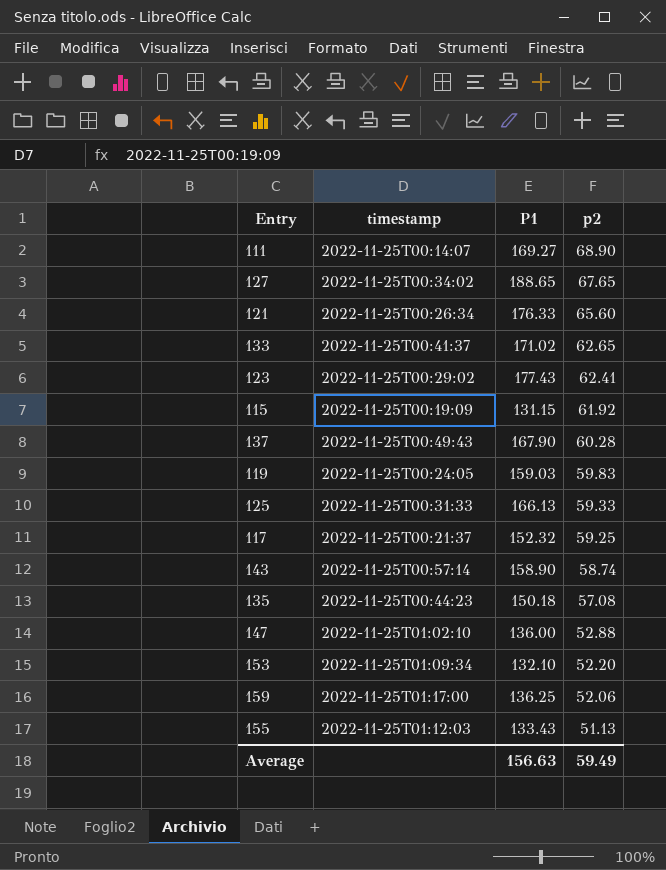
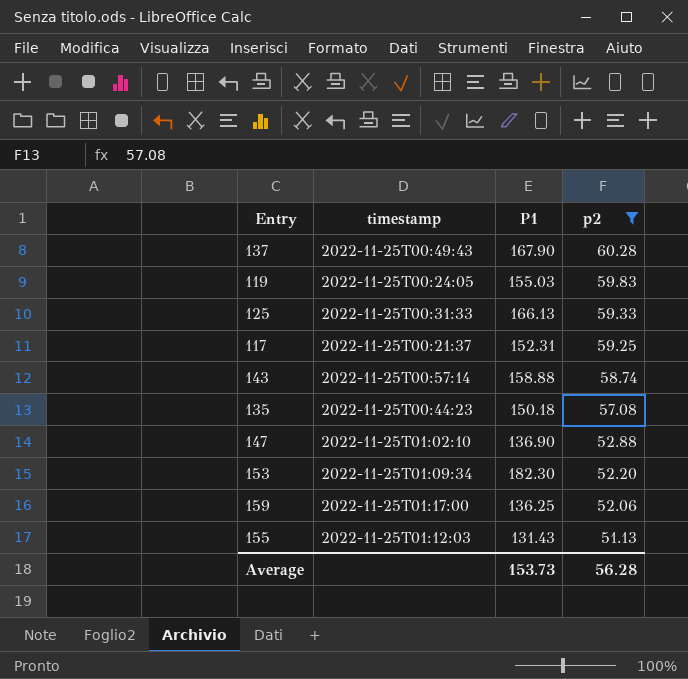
filter: none -> p2 <= 60.28
119 | P1: 159.03 -> 155.03
117 | P1: 152.32 -> 152.31
143 | P1: 158.90 -> 158.88
147 | P1: 136.00 -> 136.90
153 | P1: 132.10 -> 182.30
155 | P1: 133.43 -> 131.43
Average | P1: 156.63 -> 153.73
Average | p2: 59.49 -> 56.28

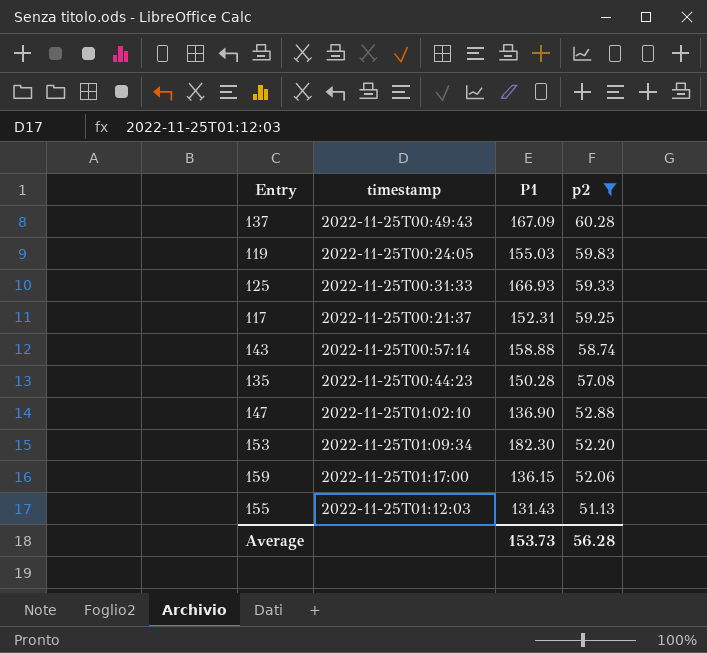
137 | P1: 167.90 -> 167.09
125 | P1: 166.13 -> 166.93
135 | P1: 150.18 -> 150.28
159 | P1: 136.25 -> 136.15

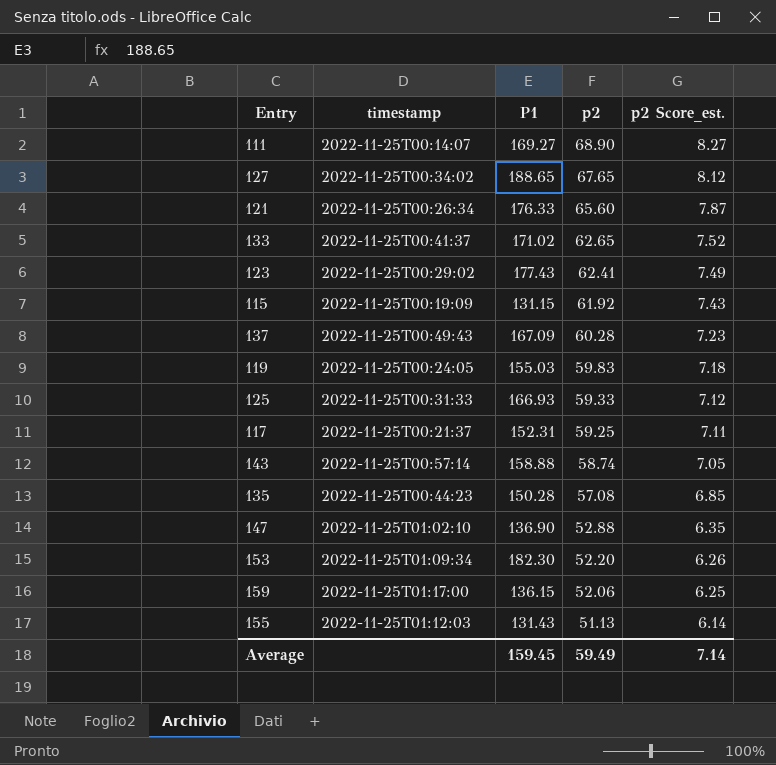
filter: p2 <= 60.28 -> none
column p2 Score_est. | formula: none -> [p2] * 0.12
Average | P1: 153.73 -> 159.45
Average | p2: 56.28 -> 59.49

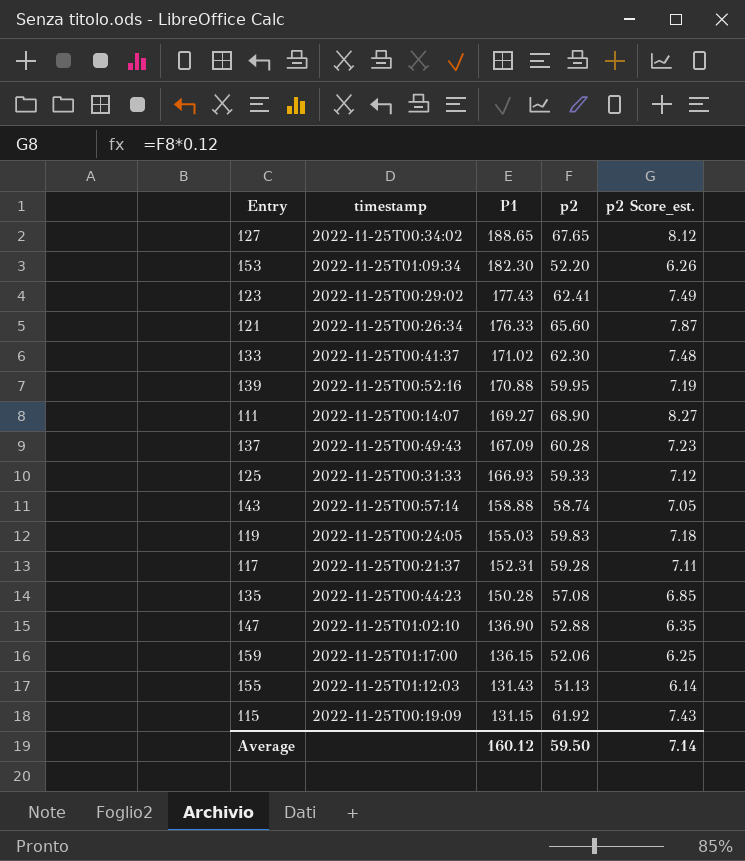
row order: p2 descending -> P1 descending
133 | p2: 62.65 -> 62.30
133 | p2 Score_est.: 7.52 -> 7.48
row 139: none -> 2022-11-25T00:52:16 | 170.88 | 59.95 | 7.19
117 | p2: 59.25 -> 59.28
Average | P1: 159.45 -> 160.12
Average | p2: 59.49 -> 59.50

